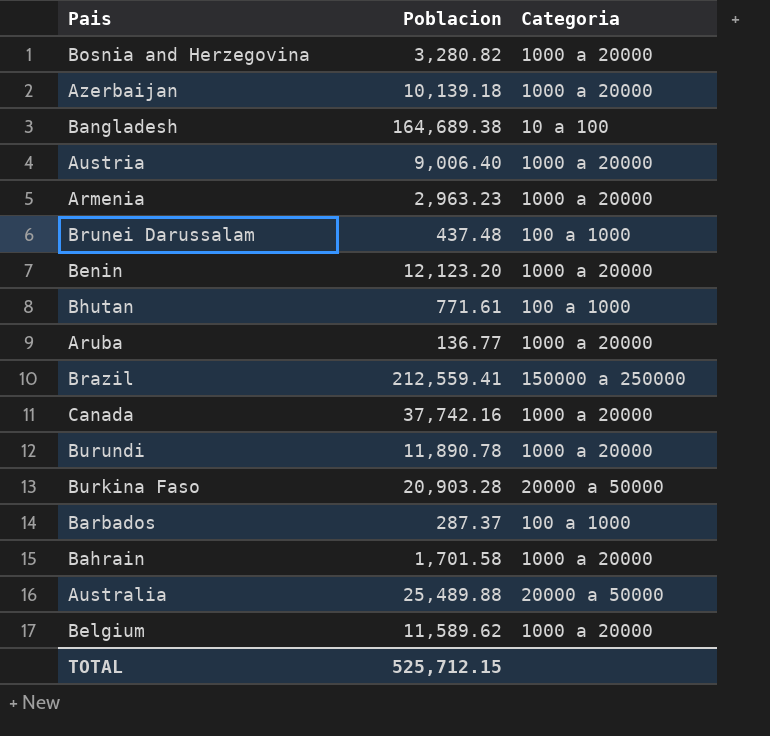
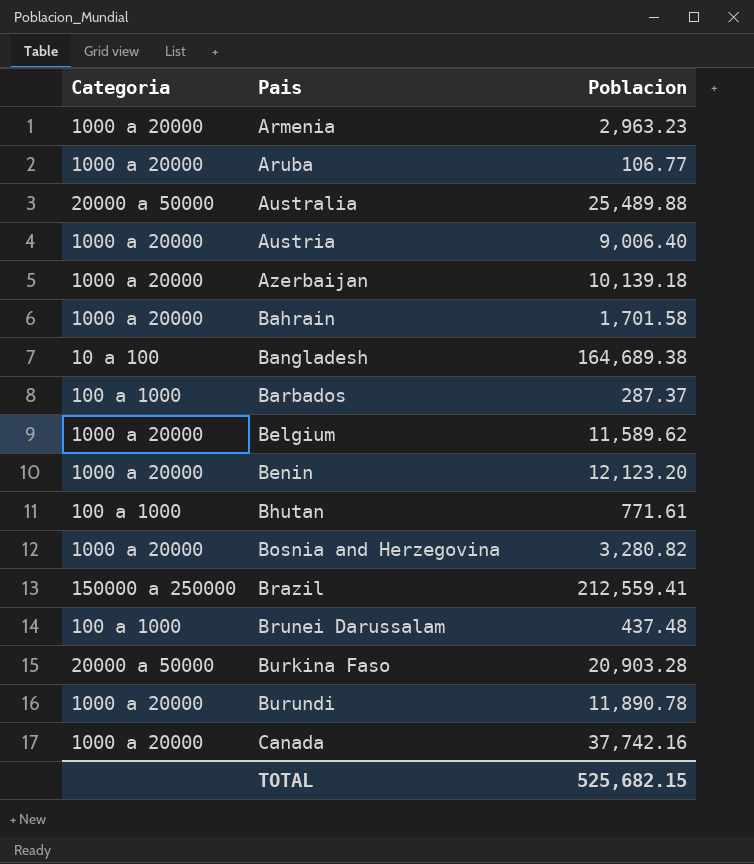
row order: none -> Pais ascending
column Categoria | position: 3 -> 1
Aruba | Poblacion: 136.77 -> 106.77
TOTAL | Poblacion: 525,712.15 -> 525,682.15

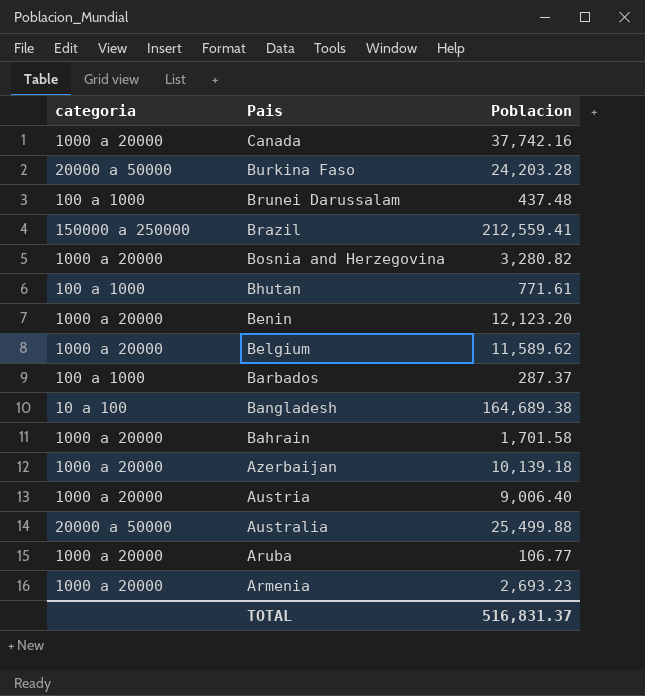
row order: Pais ascending -> Pais descending
column name: Categoria -> categoria
row Burundi: 1000 a 20000 | 11,890.78 -> none
Burkina Faso | Poblacion: 20,903.28 -> 24,203.28
Australia | Poblacion: 25,489.88 -> 25,499.88
Armenia | Poblacion: 2,963.23 -> 2,693.23
TOTAL | Poblacion: 525,682.15 -> 516,831.37

